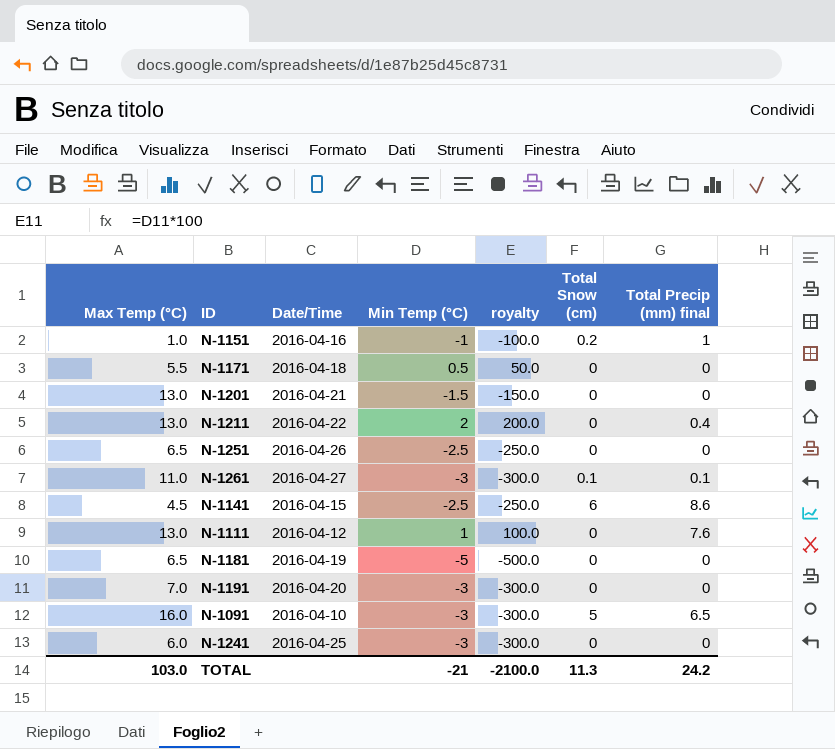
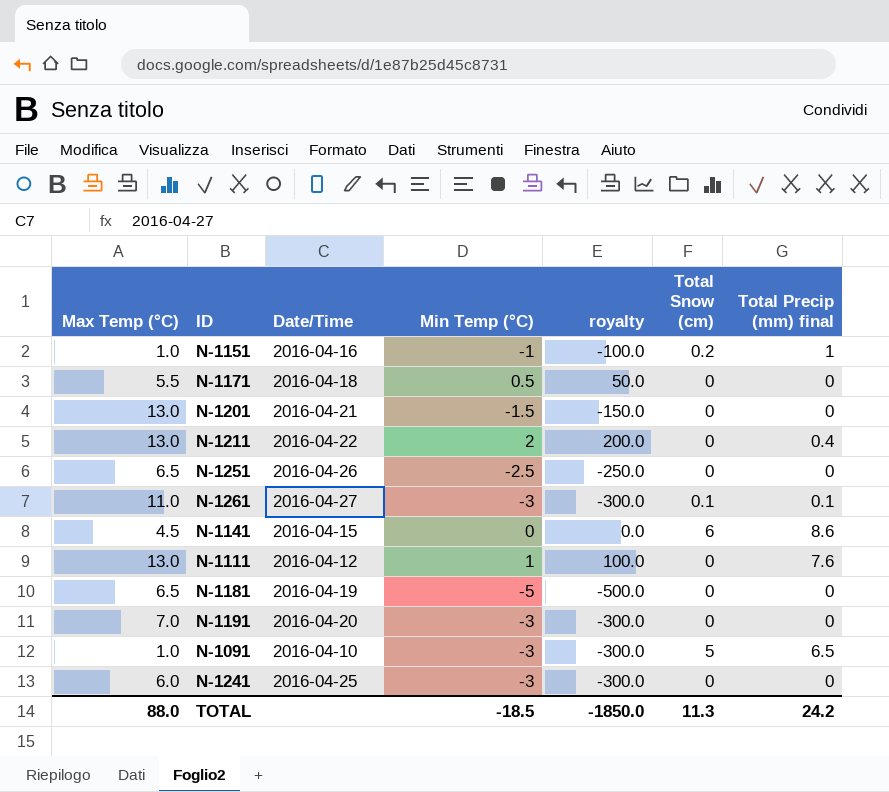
N-1141 | Min Temp (°C): -2.5 -> 0
N-1141 | royalty: -250.0 -> 0.0
N-1091 | Max Temp (°C): 16.0 -> 1.0
TOTAL | Max Temp (°C): 103.0 -> 88.0
TOTAL | Min Temp (°C): -21 -> -18.5
TOTAL | royalty: -2100.0 -> -1850.0

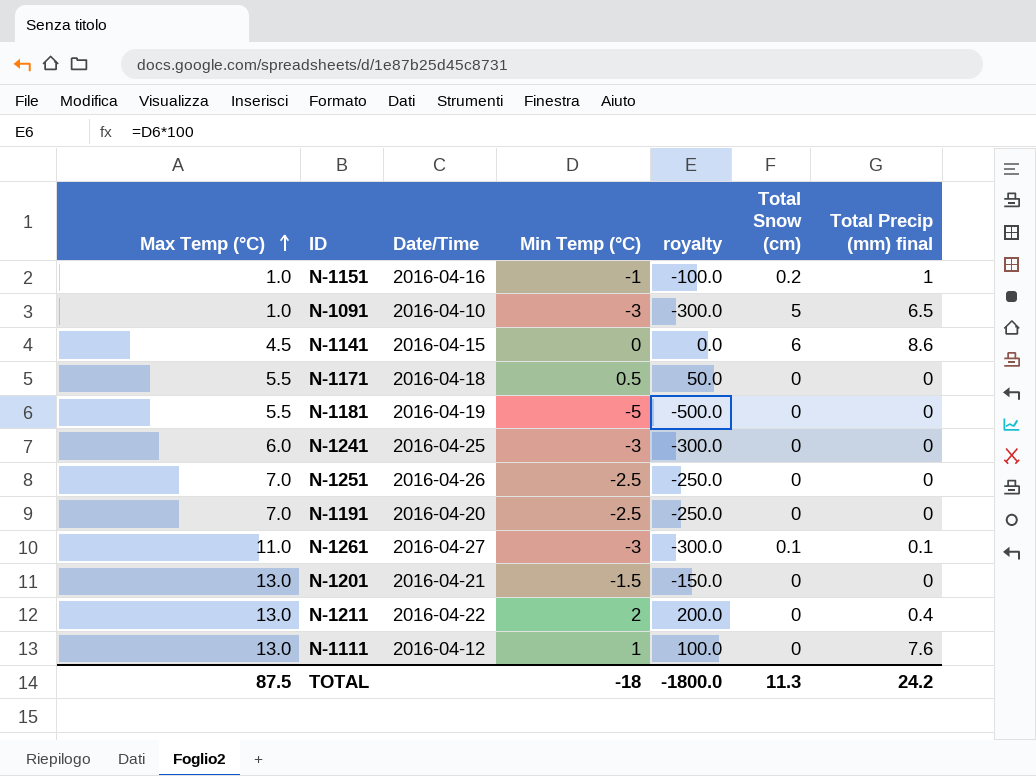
row order: none -> Max Temp (°C) ascending
N-1181 | Max Temp (°C): 6.5 -> 5.5
N-1251 | Max Temp (°C): 6.5 -> 7.0
N-1191 | Min Temp (°C): -3 -> -2.5
N-1191 | royalty: -300.0 -> -250.0
TOTAL | Max Temp (°C): 88.0 -> 87.5
TOTAL | Min Temp (°C): -18.5 -> -18
TOTAL | royalty: -1850.0 -> -1800.0

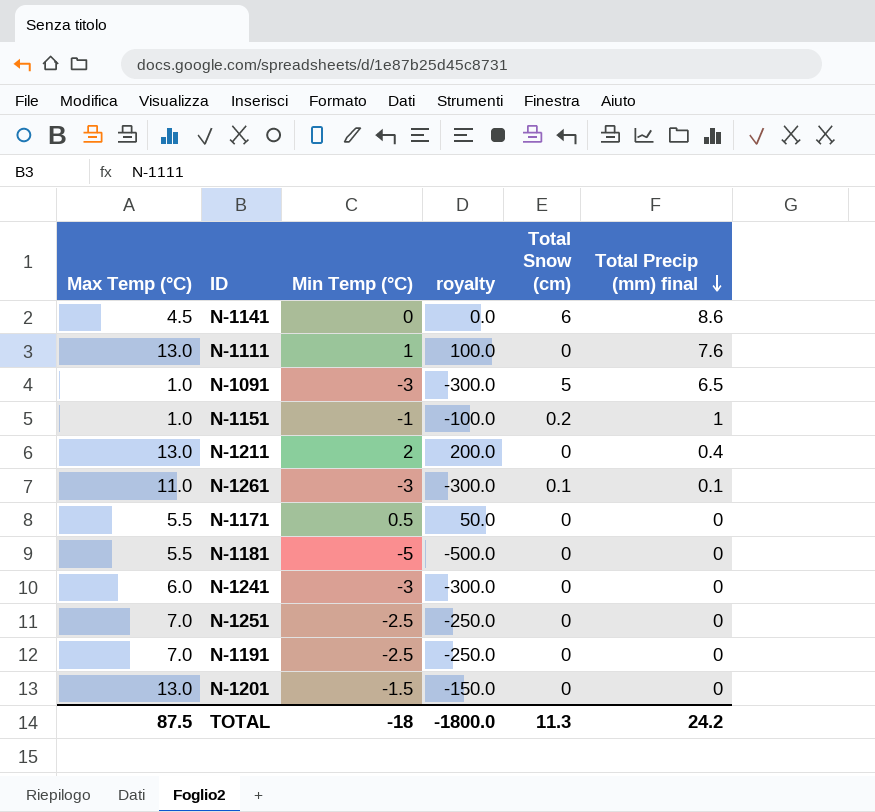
row order: Max Temp (°C) ascending -> Total Precip (mm) final descending
column Date/Time | position: 3 -> none

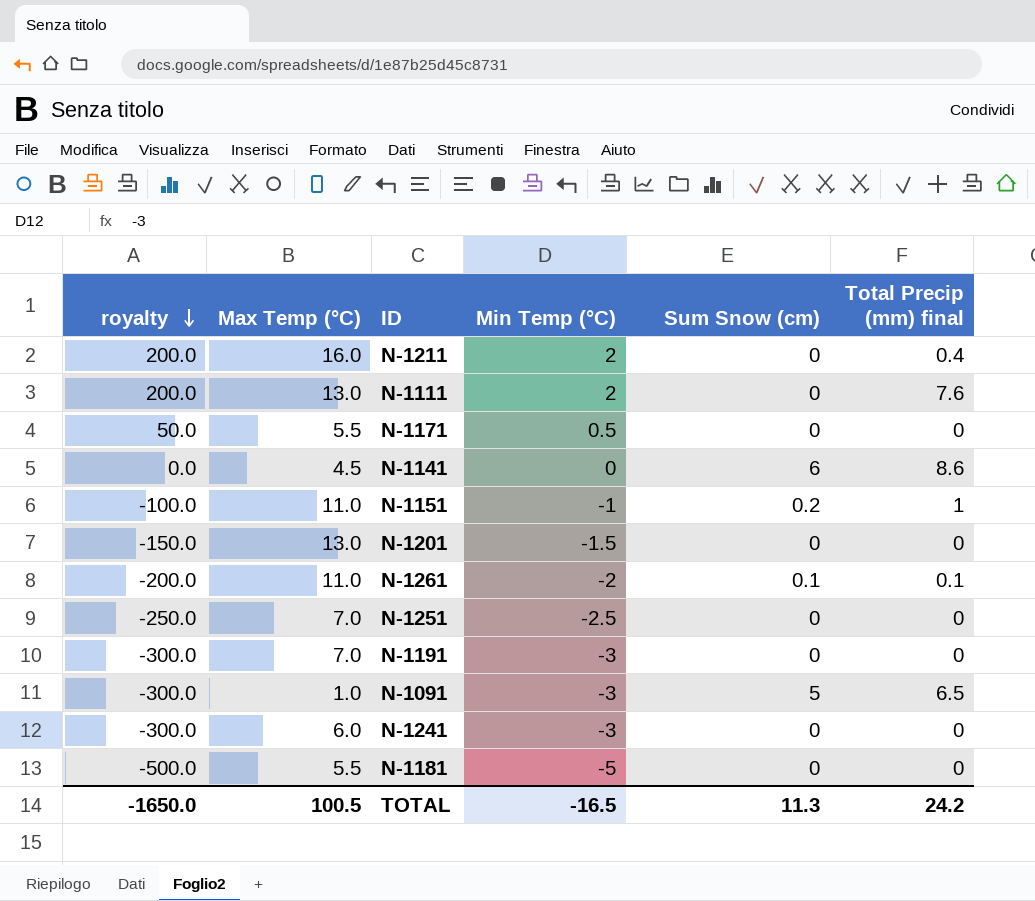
row order: Total Precip (mm) final descending -> royalty descending
column royalty | position: 4 -> 1
column name: Total Snow (cm) -> Sum Snow (cm)
N-1211 | Max Temp (°C): 13.0 -> 16.0
N-1111 | royalty: 100.0 -> 200.0
N-1111 | Min Temp (°C): 1 -> 2
N-1151 | Max Temp (°C): 1.0 -> 11.0
N-1261 | royalty: -300.0 -> -200.0
N-1261 | Min Temp (°C): -3 -> -2
N-1191 | royalty: -250.0 -> -300.0
N-1191 | Min Temp (°C): -2.5 -> -3
TOTAL | royalty: -1800.0 -> -1650.0
TOTAL | Max Temp (°C): 87.5 -> 100.5
TOTAL | Min Temp (°C): -18 -> -16.5

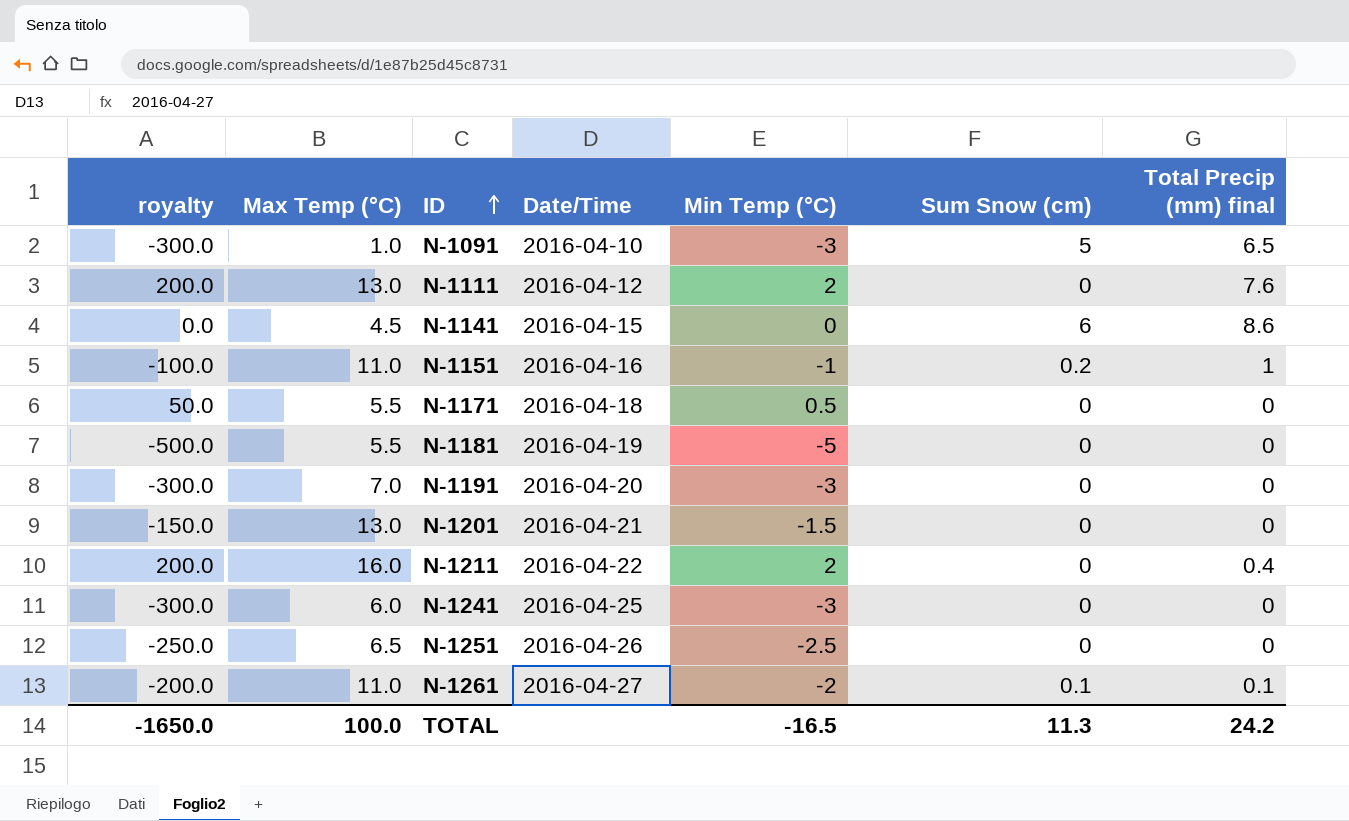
row order: royalty descending -> ID ascending
column Date/Time | position: none -> 4
N-1251 | Max Temp (°C): 7.0 -> 6.5
TOTAL | Max Temp (°C): 100.5 -> 100.0

